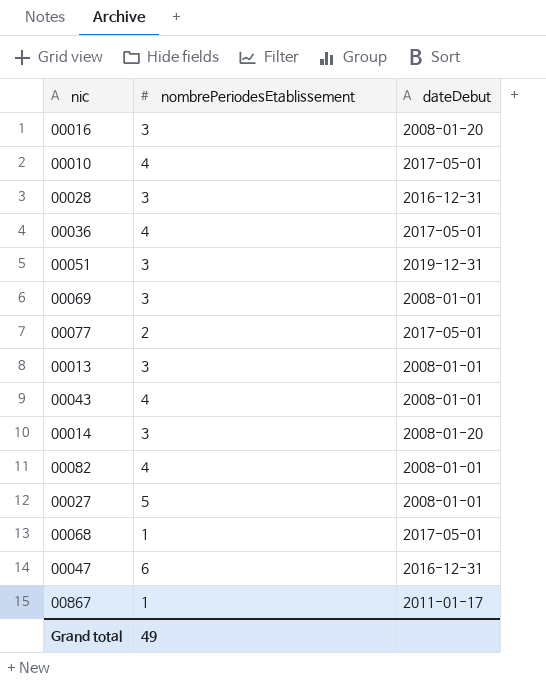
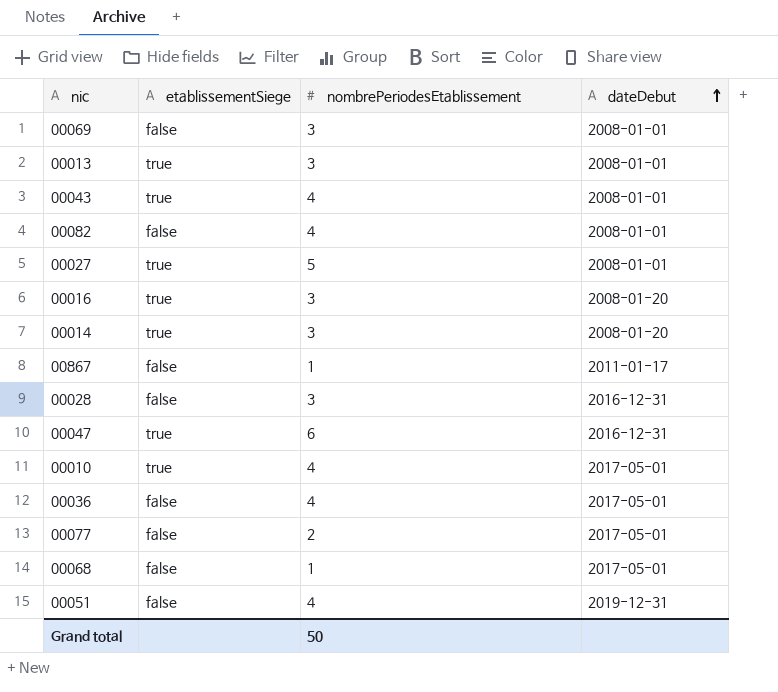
row order: none -> dateDebut ascending
column etablissementSiege | position: none -> 2
00051 | nombrePeriodesEtablissement: 3 -> 4
Grand total | nombrePeriodesEtablissement: 49 -> 50

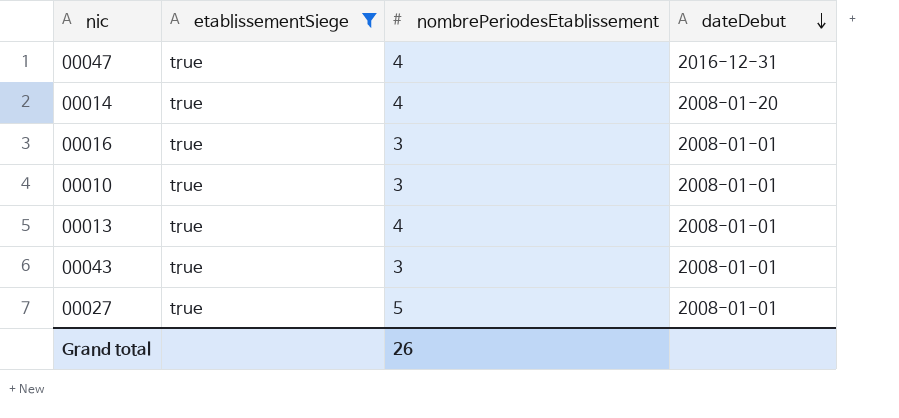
filter: none -> etablissementSiege = true
row order: dateDebut ascending -> dateDebut descending
00047 | nombrePeriodesEtablissement: 6 -> 4
00014 | nombrePeriodesEtablissement: 3 -> 4
00016 | dateDebut: 2008-01-20 -> 2008-01-01
00010 | nombrePeriodesEtablissement: 4 -> 3
00010 | dateDebut: 2017-05-01 -> 2008-01-01
00013 | nombrePeriodesEtablissement: 3 -> 4
00043 | nombrePeriodesEtablissement: 4 -> 3
Grand total | nombrePeriodesEtablissement: 50 -> 26

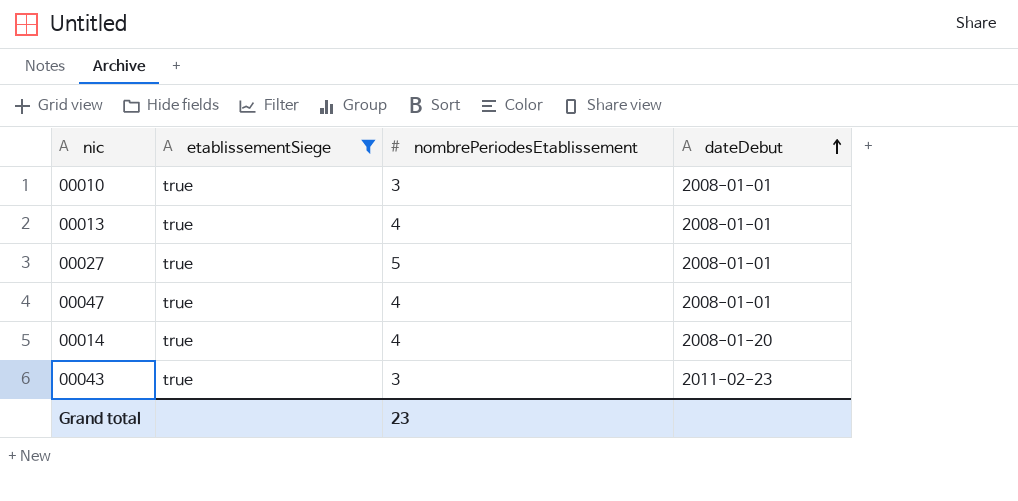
row order: dateDebut descending -> dateDebut ascending
row 00016: true | 3 | 2008-01-01 -> none
00047 | dateDebut: 2016-12-31 -> 2008-01-01
00043 | dateDebut: 2008-01-01 -> 2011-02-23
Grand total | nombrePeriodesEtablissement: 26 -> 23

